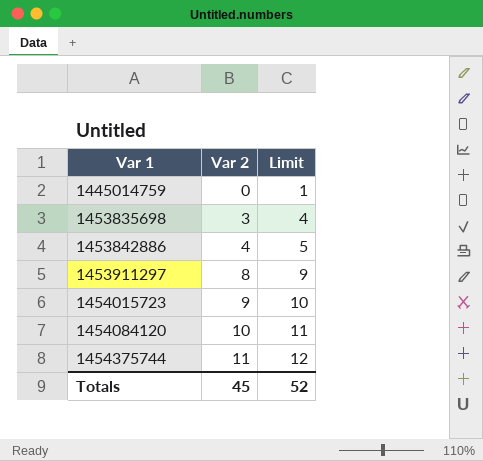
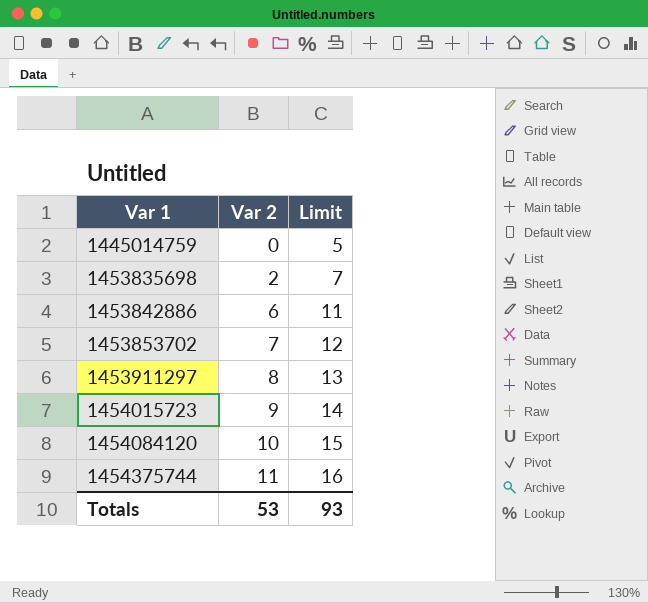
column Limit | formula: [Var 2] + 1 -> [Var 2] + 5
1453835698 | Var 2: 3 -> 2
1453842886 | Var 2: 4 -> 6
row 1453853702: none -> 7 | 12
Totals | Var 2: 45 -> 53
Totals | Limit: 52 -> 93

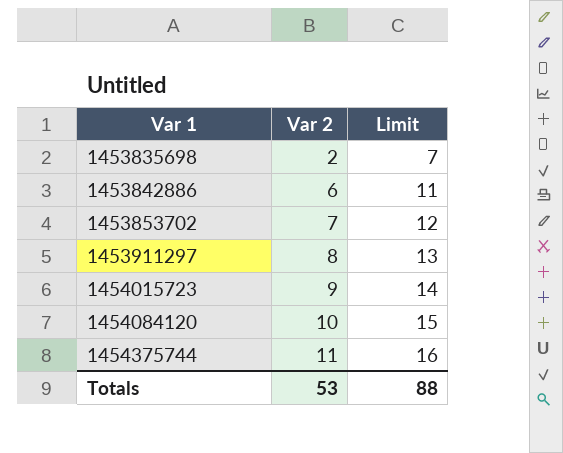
row 1445014759: 0 | 5 -> none
Totals | Limit: 93 -> 88

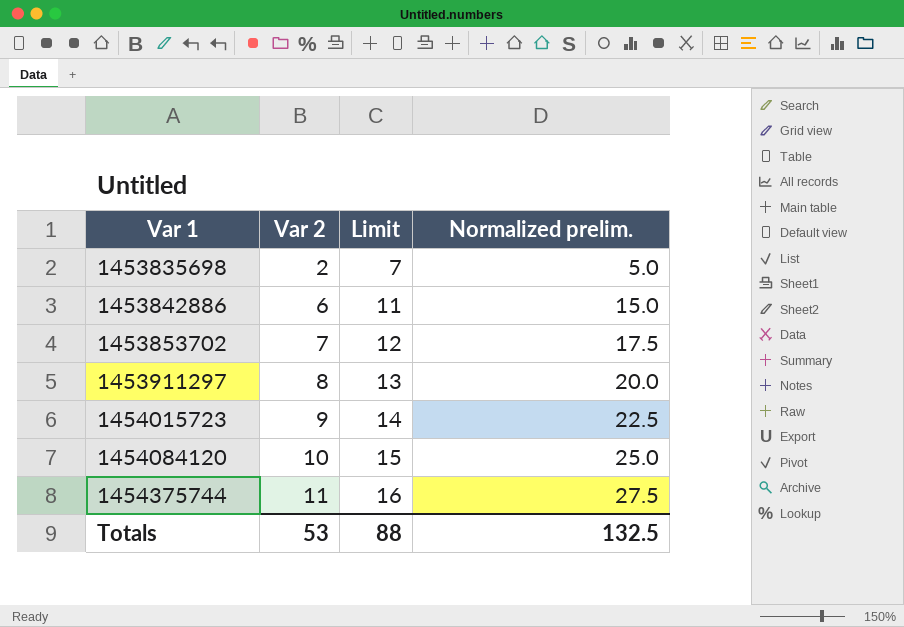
column Normalized prelim. | formula: none -> [Var 2] * 2.5

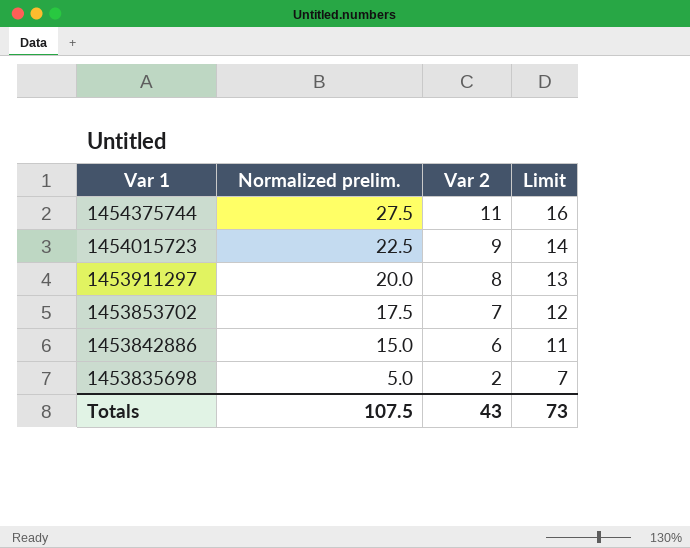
row order: Var 1 ascending -> Var 1 descending
column Normalized prelim. | position: 4 -> 2
row 1454084120: 10 | 15 | 25.0 -> none
Totals | Normalized prelim.: 132.5 -> 107.5
Totals | Var 2: 53 -> 43
Totals | Limit: 88 -> 73

